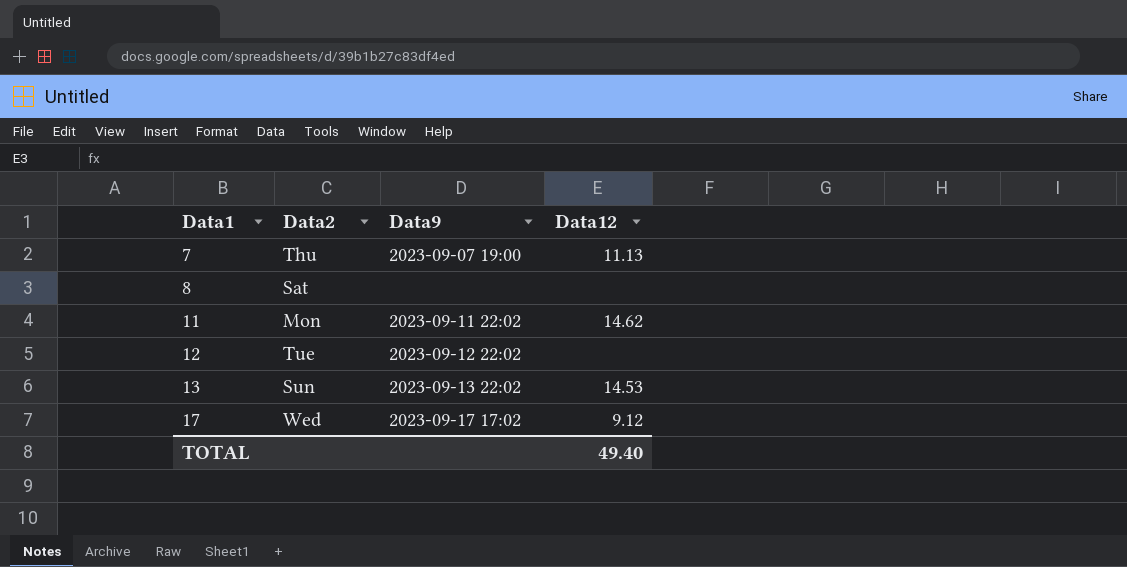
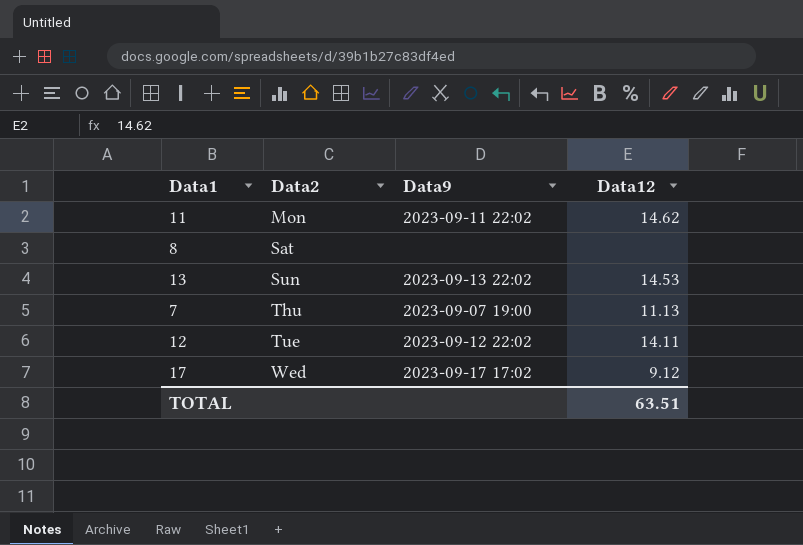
row order: Data1 ascending -> Data2 ascending
12 | Data12: none -> 14.11
TOTAL | Data12: 49.40 -> 63.51

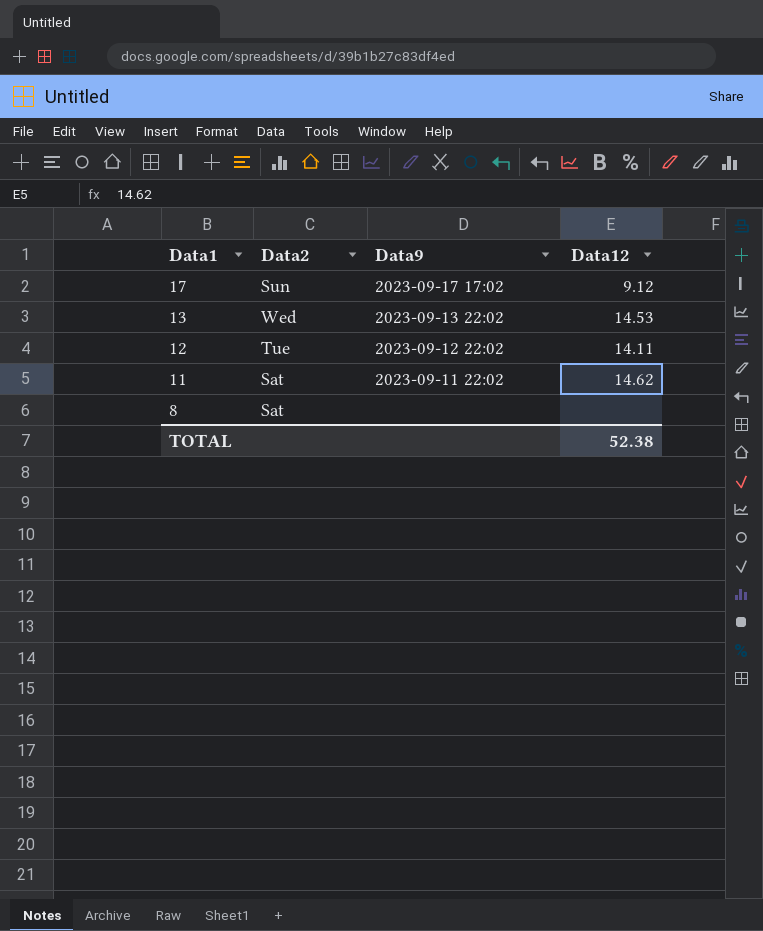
row order: Data2 ascending -> Data1 descending
row 7: Thu | 2023-09-07 19:00 | 11.13 -> none
17 | Data2: Wed -> Sun
13 | Data2: Sun -> Wed
11 | Data2: Mon -> Sat
TOTAL | Data12: 63.51 -> 52.38

